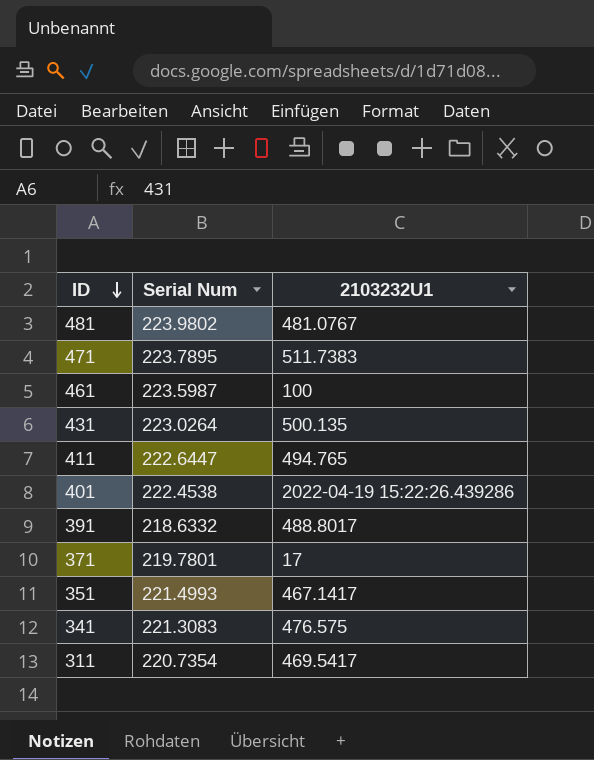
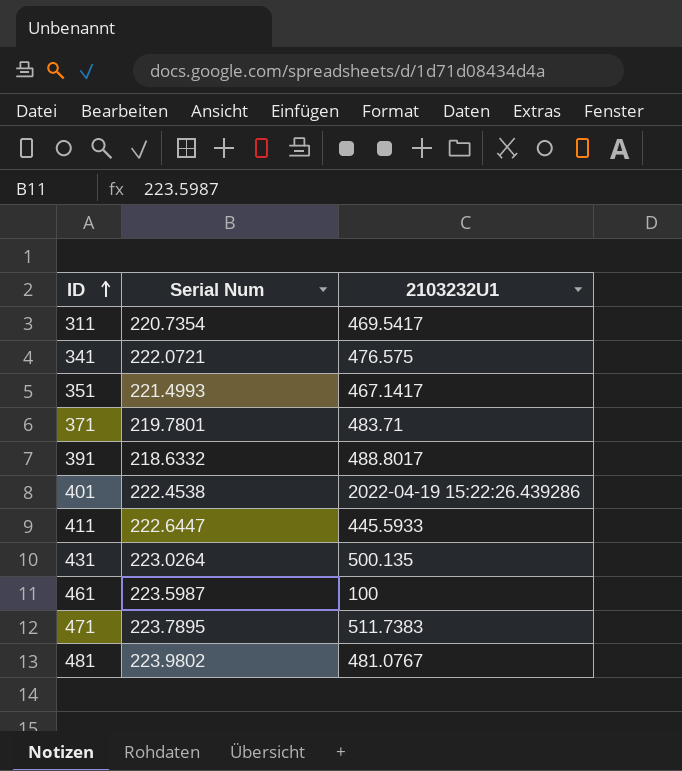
row order: ID descending -> ID ascending
341 | Serial Num: 221.3083 -> 222.0721
371 | 2103232U1: 17 -> 483.71
411 | 2103232U1: 494.765 -> 445.5933

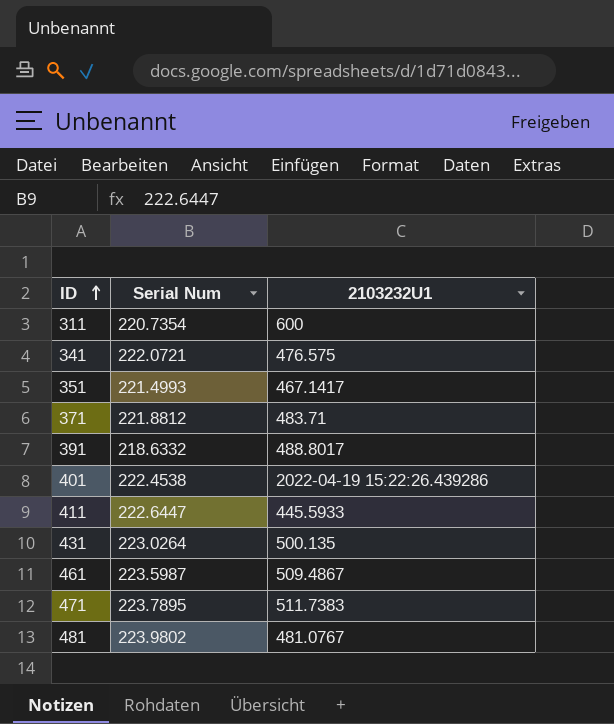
311 | 2103232U1: 469.5417 -> 600
371 | Serial Num: 219.7801 -> 221.8812
461 | 2103232U1: 100 -> 509.4867

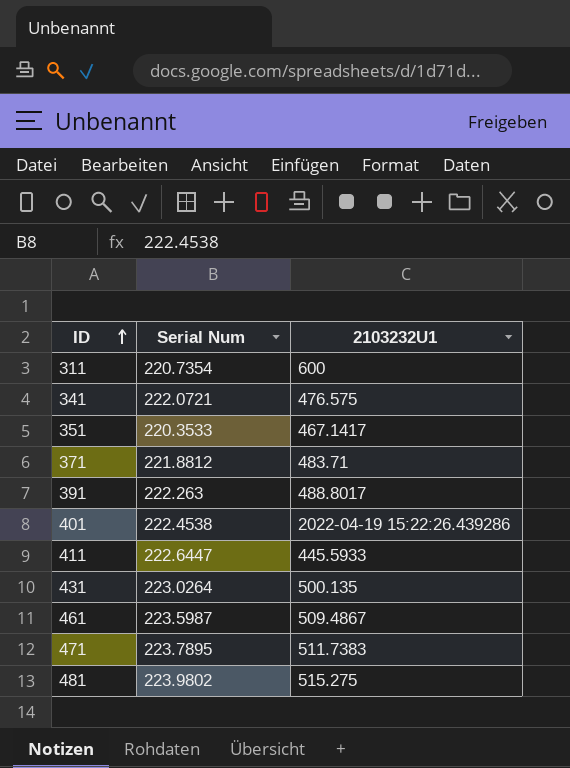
351 | Serial Num: 221.4993 -> 220.3533
391 | Serial Num: 218.6332 -> 222.263
481 | 2103232U1: 481.0767 -> 515.275

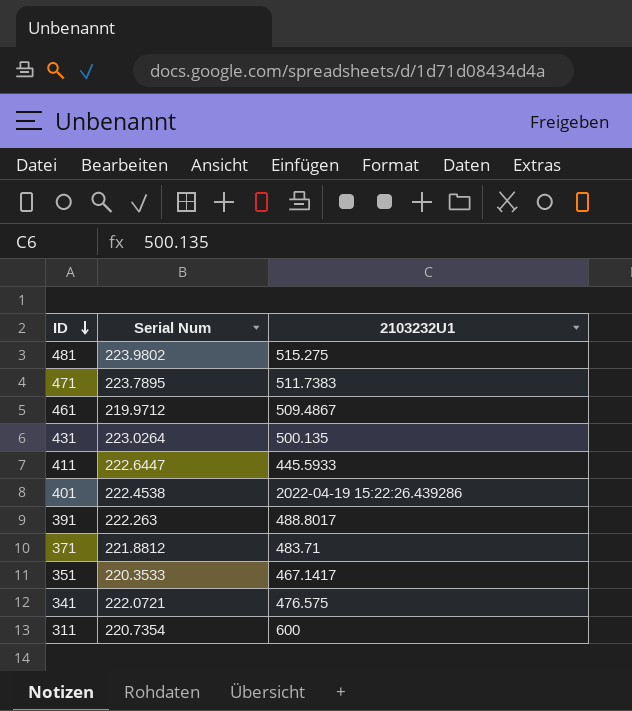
row order: ID ascending -> ID descending
461 | Serial Num: 223.5987 -> 219.9712

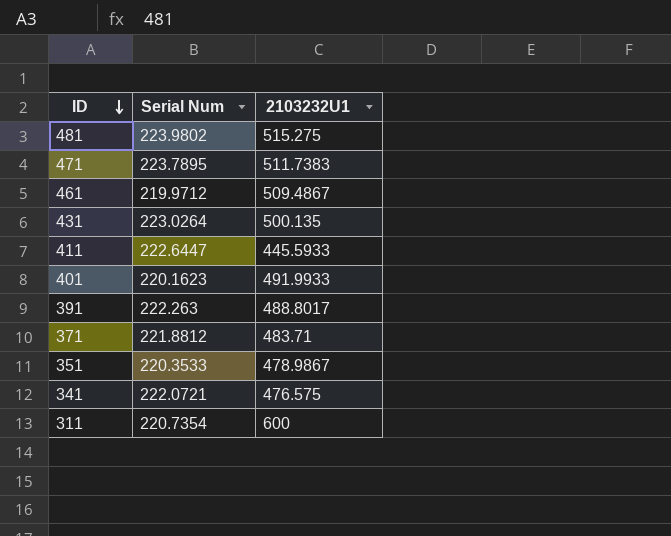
401 | Serial Num: 222.4538 -> 220.1623
401 | 2103232U1: 2022-04-19 15:22:26.439286 -> 491.9933
351 | 2103232U1: 467.1417 -> 478.9867

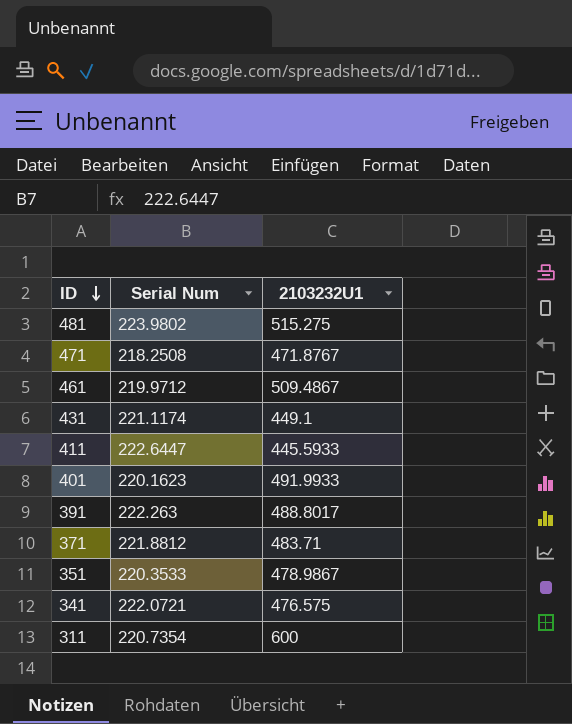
471 | Serial Num: 223.7895 -> 218.2508
471 | 2103232U1: 511.7383 -> 471.8767
431 | Serial Num: 223.0264 -> 221.1174
431 | 2103232U1: 500.135 -> 449.1

